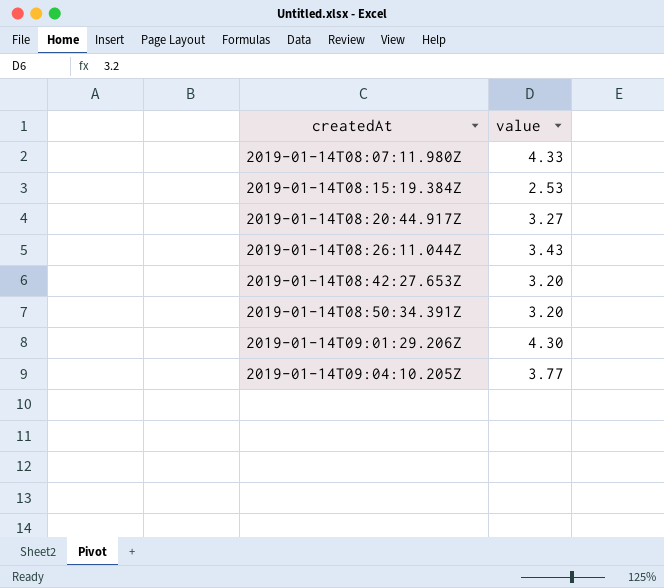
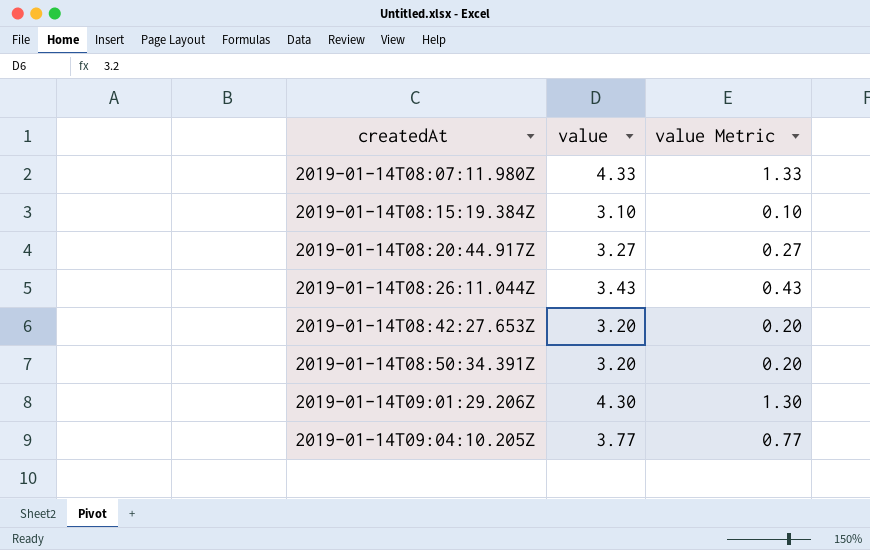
column value Metric | formula: none -> [value] - 3
2019-01-14T08:15:19.384Z | value: 2.53 -> 3.10

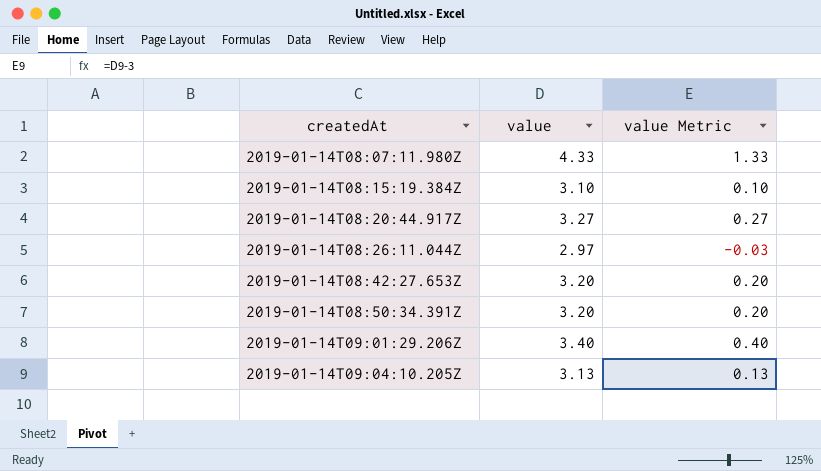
2019-01-14T08:26:11.044Z | value: 3.43 -> 2.97
2019-01-14T08:26:11.044Z | value Metric: 0.43 -> -0.03
2019-01-14T09:01:29.206Z | value: 4.30 -> 3.40
2019-01-14T09:01:29.206Z | value Metric: 1.30 -> 0.40
2019-01-14T09:04:10.205Z | value: 3.77 -> 3.13
2019-01-14T09:04:10.205Z | value Metric: 0.77 -> 0.13

